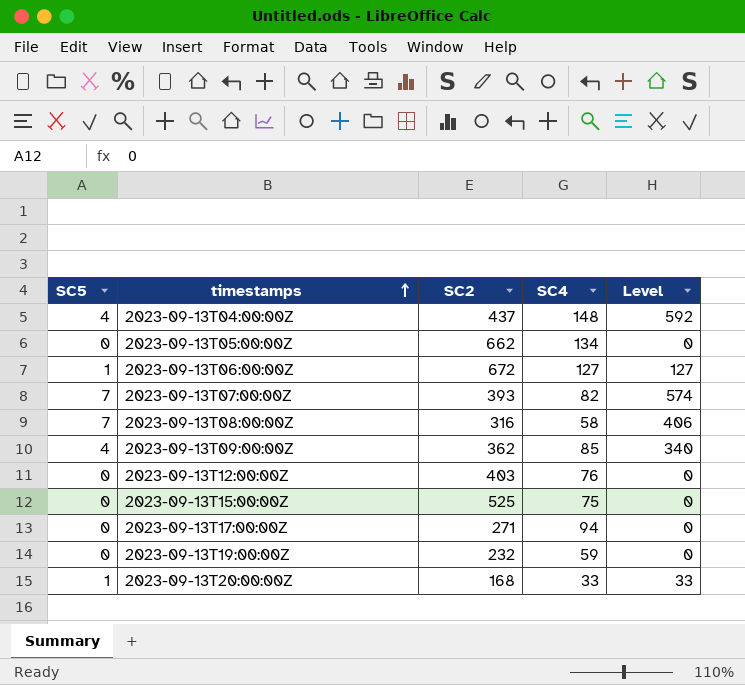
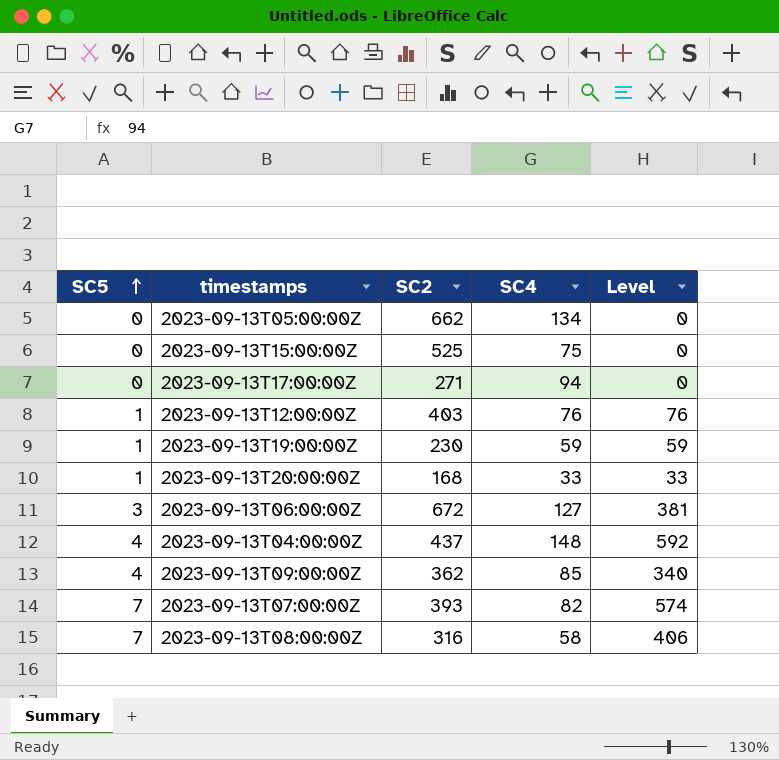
row order: timestamps ascending -> SC5 ascending
2023-09-13T12:00:00Z | SC5: 0 -> 1
2023-09-13T12:00:00Z | Level: 0 -> 76
2023-09-13T19:00:00Z | SC5: 0 -> 1
2023-09-13T19:00:00Z | SC2: 232 -> 230
2023-09-13T19:00:00Z | Level: 0 -> 59
2023-09-13T06:00:00Z | SC5: 1 -> 3
2023-09-13T06:00:00Z | Level: 127 -> 381

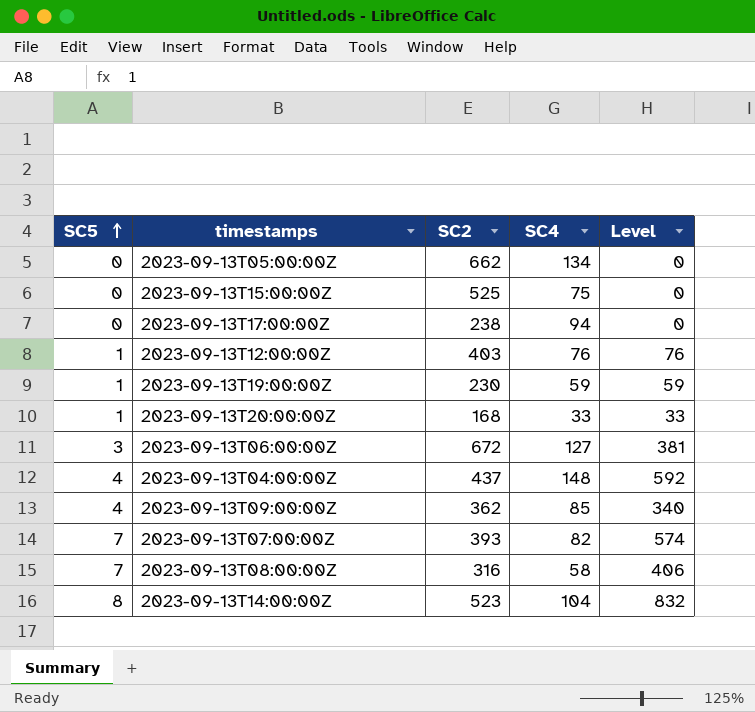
2023-09-13T17:00:00Z | SC2: 271 -> 238
row 2023-09-13T14:00:00Z: none -> 8 | 523 | 104 | 832

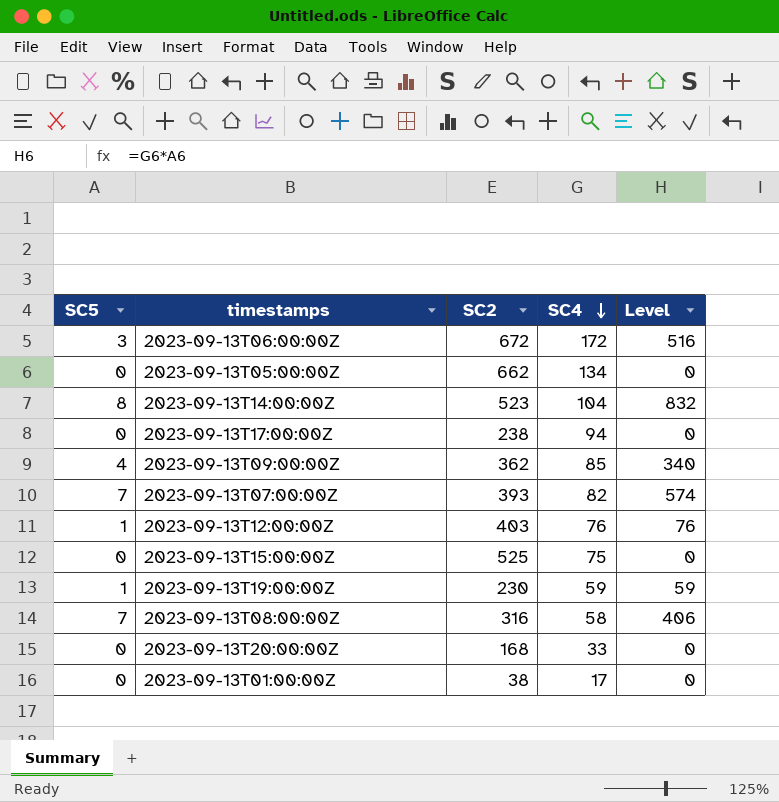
row order: SC5 ascending -> SC4 descending
row 2023-09-13T04:00:00Z: 4 | 437 | 148 | 592 -> none
2023-09-13T06:00:00Z | SC4: 127 -> 172
2023-09-13T06:00:00Z | Level: 381 -> 516
2023-09-13T20:00:00Z | SC5: 1 -> 0
2023-09-13T20:00:00Z | Level: 33 -> 0
row 2023-09-13T01:00:00Z: none -> 0 | 38 | 17 | 0

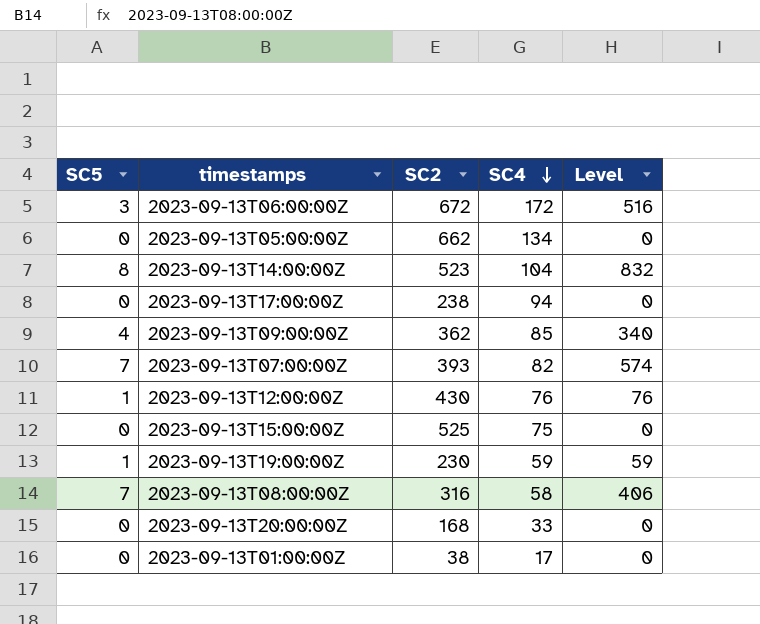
2023-09-13T12:00:00Z | SC2: 403 -> 430

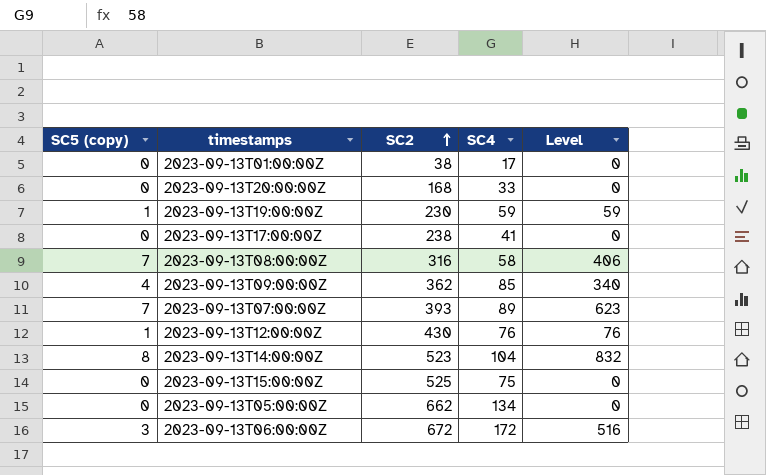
row order: SC4 descending -> SC2 ascending
column name: SC5 -> SC5 (copy)
2023-09-13T17:00:00Z | SC4: 94 -> 41
2023-09-13T07:00:00Z | SC4: 82 -> 89
2023-09-13T07:00:00Z | Level: 574 -> 623

